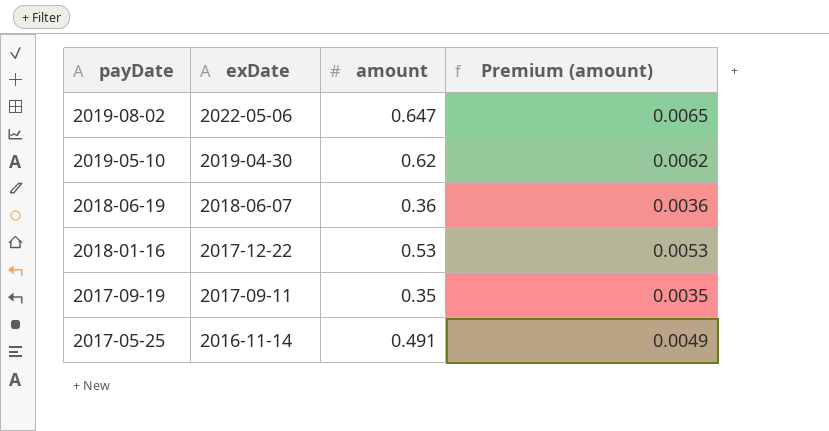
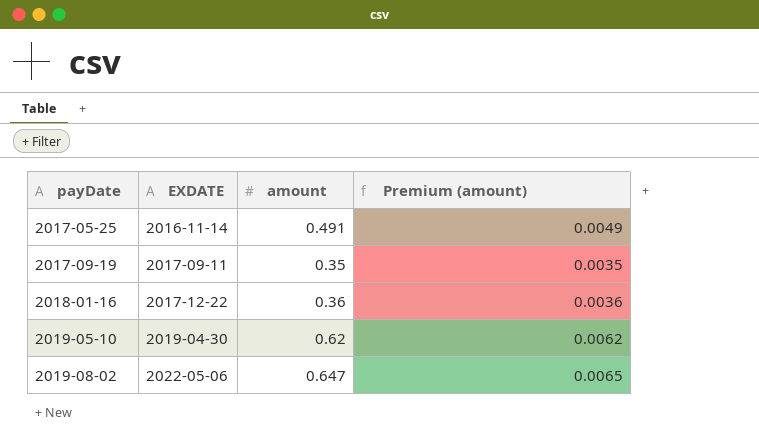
row order: payDate descending -> payDate ascending
column name: exDate -> EXDATE
row 2018-06-19: 2018-06-07 | 0.36 | 0.0036 -> none
2018-01-16 | amount: 0.53 -> 0.36
2018-01-16 | Premium (amount): 0.0053 -> 0.0036

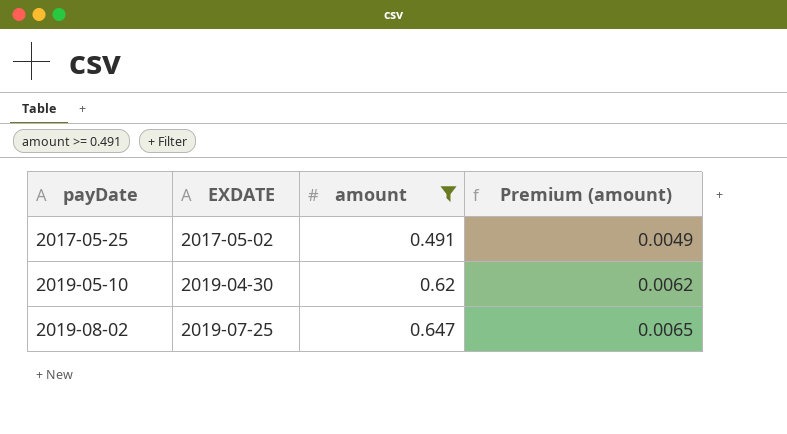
filter: none -> amount >= 0.491
2017-05-25 | EXDATE: 2016-11-14 -> 2017-05-02
2019-08-02 | EXDATE: 2022-05-06 -> 2019-07-25

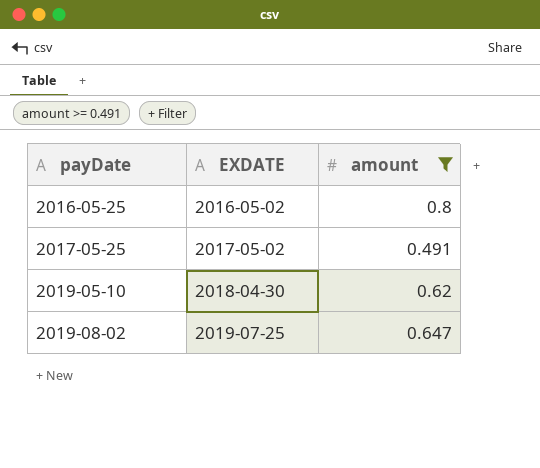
column Premium (amount) | formula: [amount] * 0.01 -> none
row 2016-05-25: none -> 2016-05-02 | 0.8
2019-05-10 | EXDATE: 2019-04-30 -> 2018-04-30

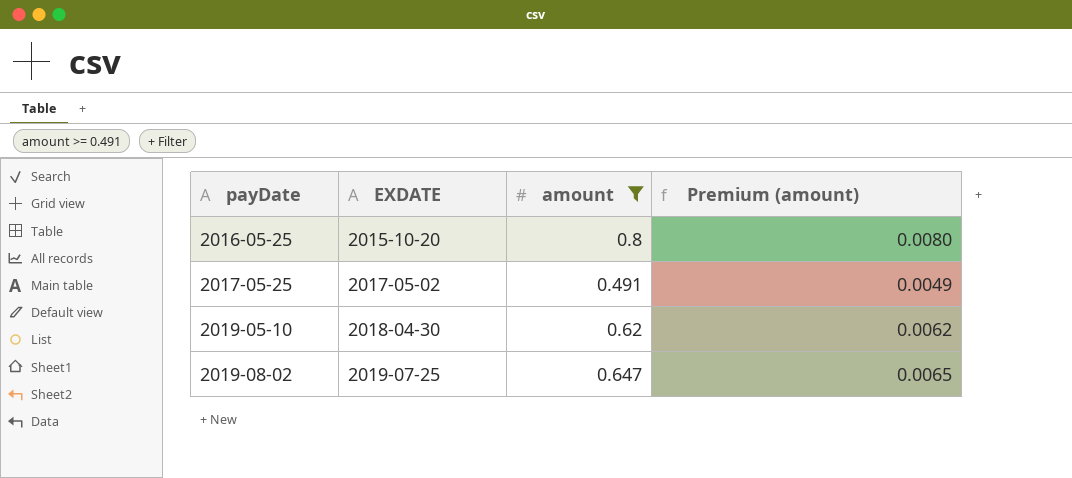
column Premium (amount) | formula: none -> [amount] * 0.01
2016-05-25 | EXDATE: 2016-05-02 -> 2015-10-20

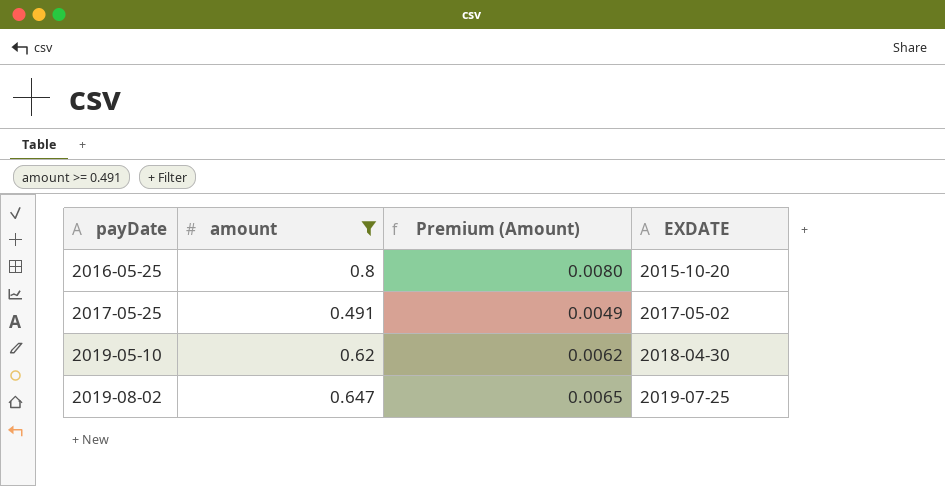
column name: Premium (amount) -> Premium (Amount)
column EXDATE | position: 2 -> 4

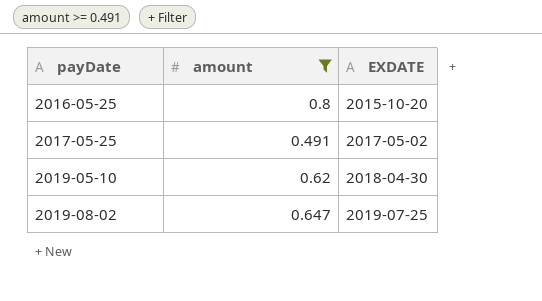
column Premium (Amount) | formula: [amount] * 0.01 -> none

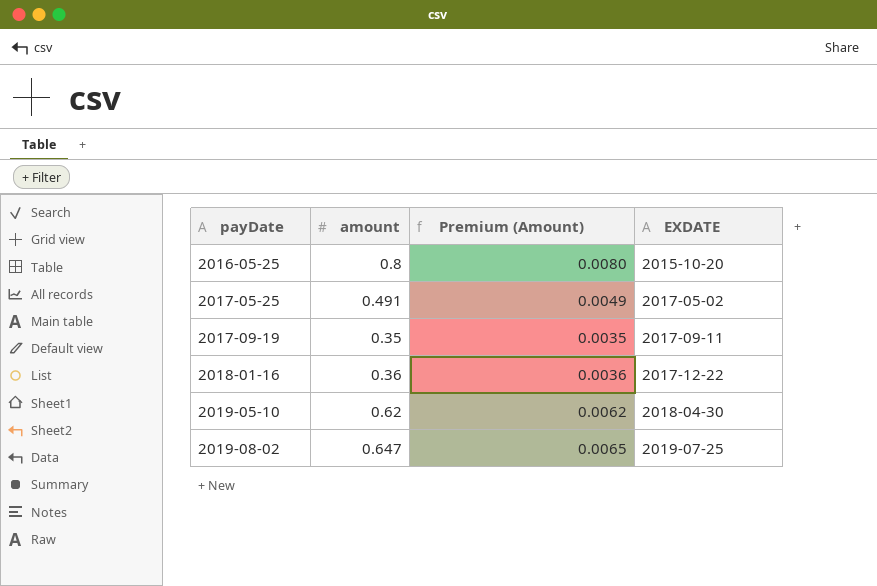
filter: amount >= 0.491 -> none
column Premium (Amount) | formula: none -> [amount] * 0.01

